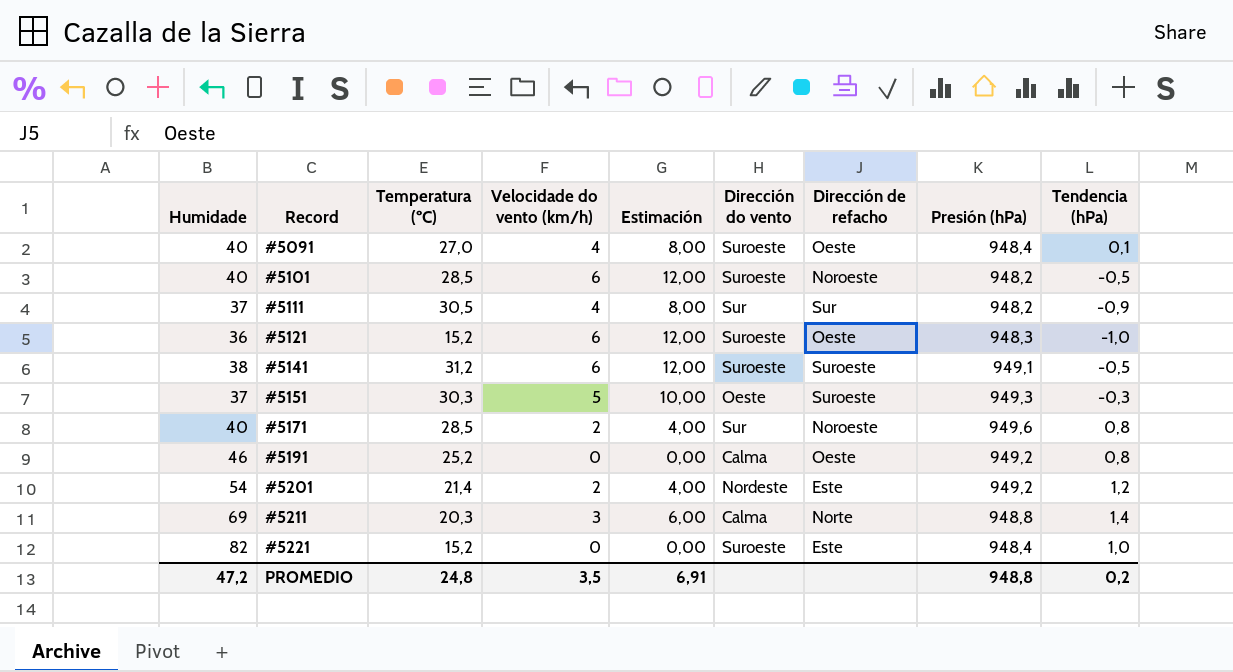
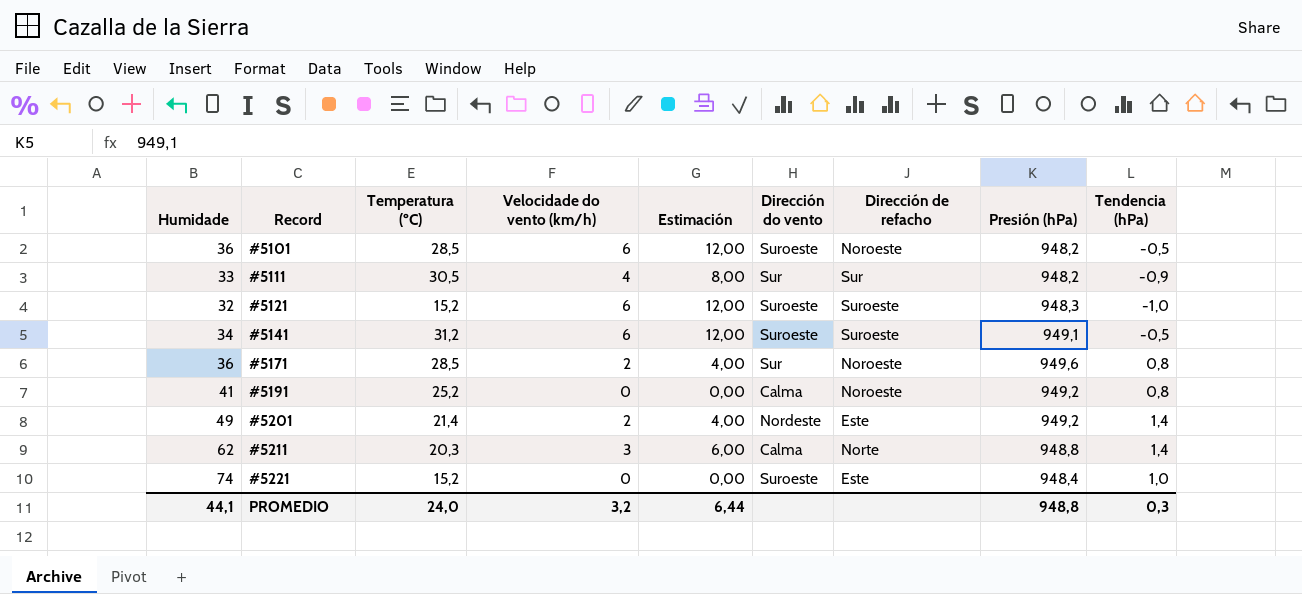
row #5091: 40 | 27,0 | 4 | 8,00 | Suroeste | Oeste | 948,4 | 0,1 -> none
row #5151: 37 | 30,3 | 5 | 10,00 | Oeste | Suroeste | 949,3 | -0,3 -> none
#5101 | Humidade: 40 -> 36
#5111 | Humidade: 37 -> 33
#5121 | Humidade: 36 -> 32
#5121 | Dirección de refacho: Oeste -> Suroeste
#5141 | Humidade: 38 -> 34
#5171 | Humidade: 40 -> 36
#5191 | Humidade: 46 -> 41
#5191 | Dirección de refacho: Oeste -> Noroeste
#5201 | Humidade: 54 -> 49
#5201 | Tendencia (hPa): 1,2 -> 1,4
#5211 | Humidade: 69 -> 62
#5221 | Humidade: 82 -> 74
PROMEDIO | Humidade: 47,2 -> 44,1
PROMEDIO | Temperatura (ºC): 24,8 -> 24,0
PROMEDIO | Velocidade do vento (km/h): 3,5 -> 3,2
PROMEDIO | Estimación: 6,91 -> 6,44
PROMEDIO | Tendencia (hPa): 0,2 -> 0,3

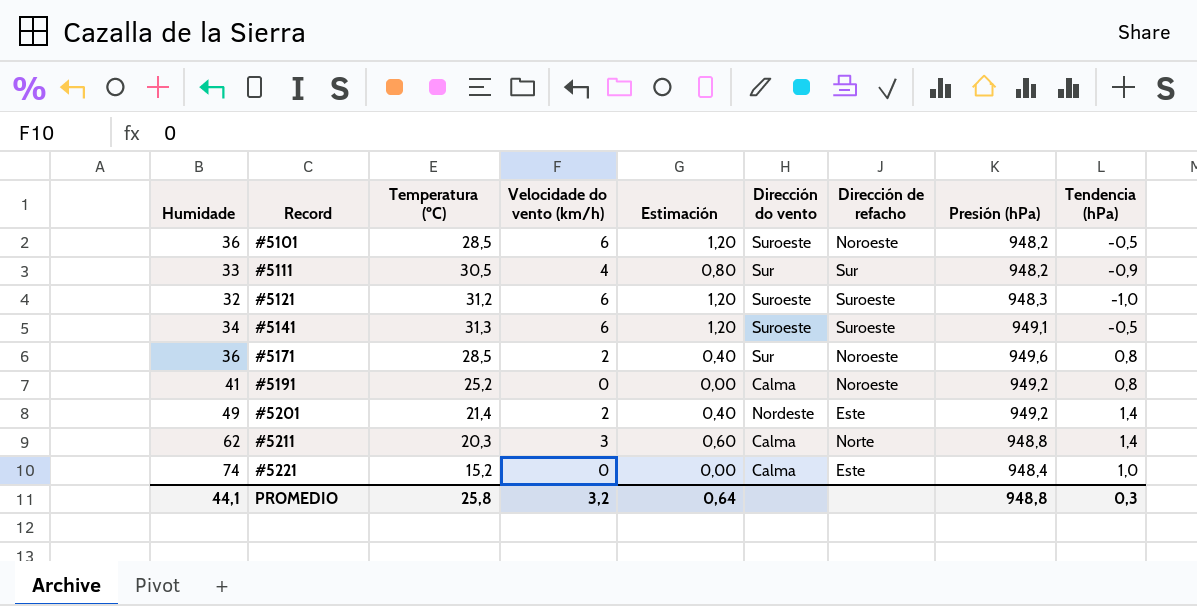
column Estimación | formula: [Velocidade do vento (km/h)] * 2 -> [Velocidade do vento (km/h)] * 0,2
#5121 | Temperatura (ºC): 15,2 -> 31,2
#5141 | Temperatura (ºC): 31,2 -> 31,3
#5221 | Dirección do vento: Suroeste -> Calma
PROMEDIO | Temperatura (ºC): 24,0 -> 25,8
PROMEDIO | Estimación: 6,44 -> 0,64

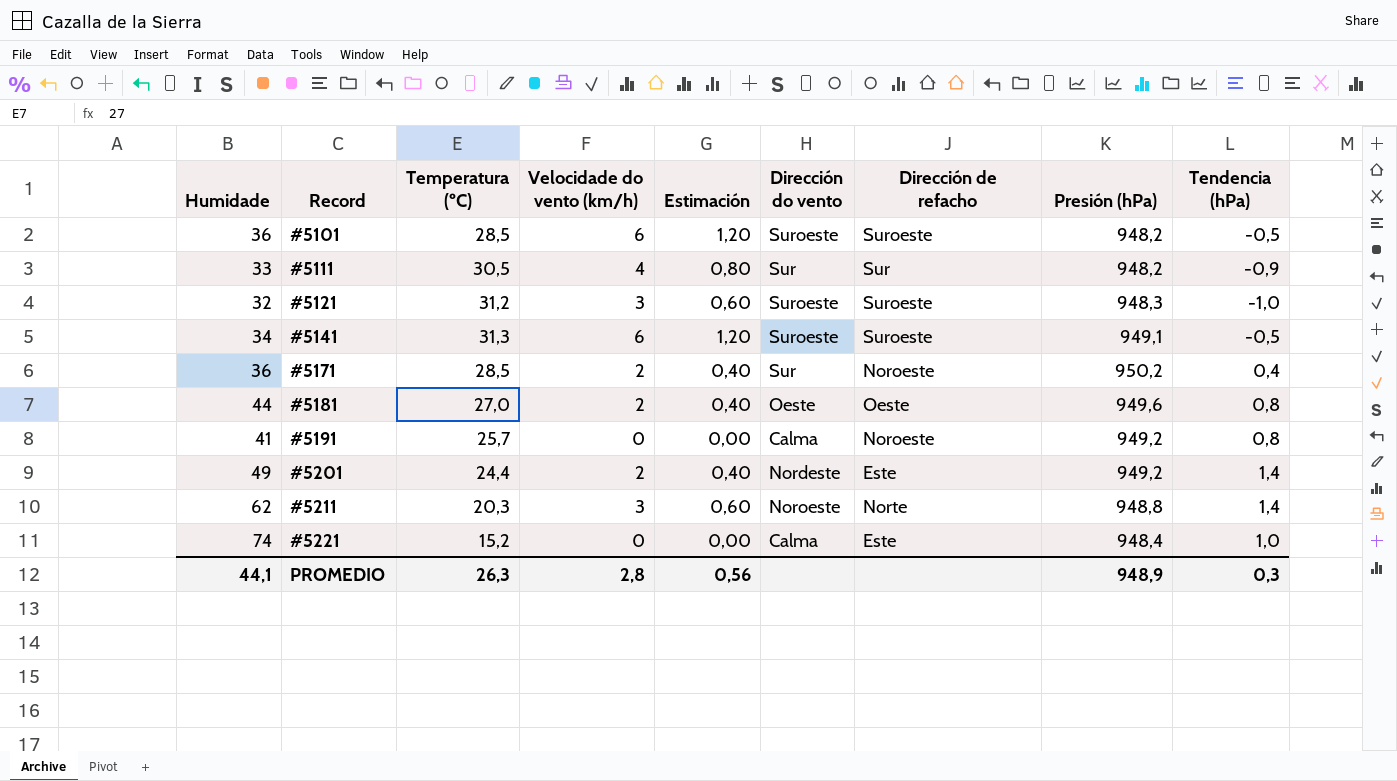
#5101 | Dirección de refacho: Noroeste -> Suroeste
#5121 | Velocidade do vento (km/h): 6 -> 3
#5121 | Estimación: 1,20 -> 0,60
#5171 | Presión (hPa): 949,6 -> 950,2
#5171 | Tendencia (hPa): 0,8 -> 0,4
row #5181: none -> 44 | 27,0 | 2 | 0,40 | Oeste | Oeste | 949,6 | 0,8
#5191 | Temperatura (ºC): 25,2 -> 25,7
#5201 | Temperatura (ºC): 21,4 -> 24,4
#5211 | Dirección do vento: Calma -> Noroeste
PROMEDIO | Temperatura (ºC): 25,8 -> 26,3
PROMEDIO | Velocidade do vento (km/h): 3,2 -> 2,8
PROMEDIO | Estimación: 0,64 -> 0,56
PROMEDIO | Presión (hPa): 948,8 -> 948,9

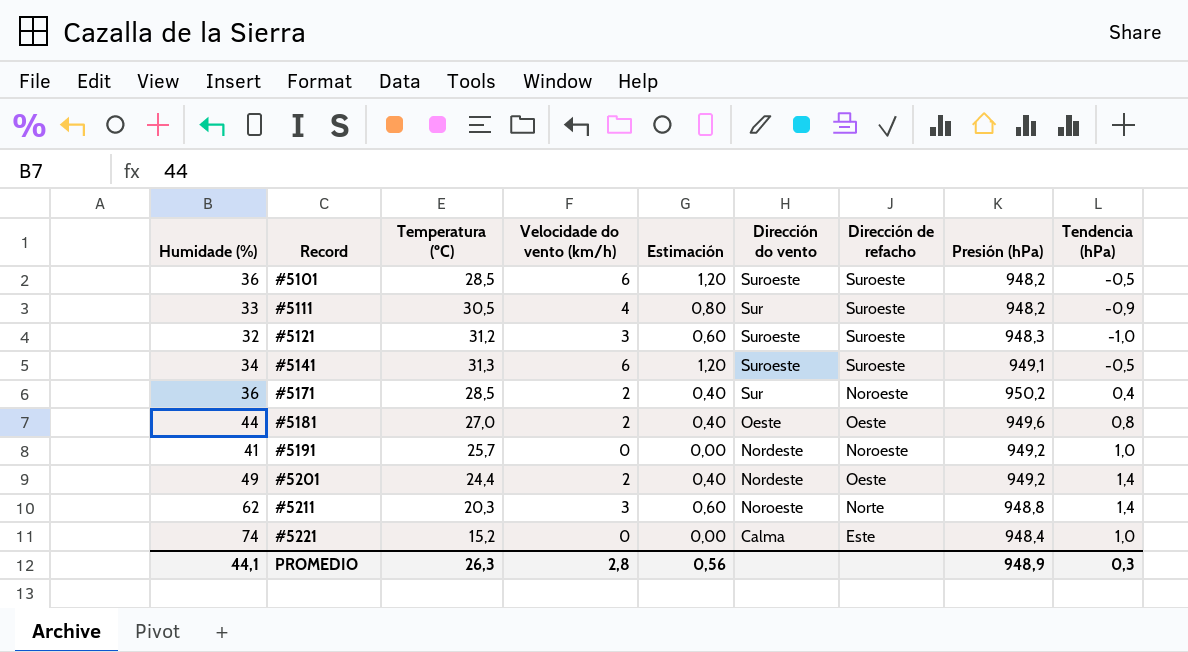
column name: Humidade -> Humidade (%)
#5111 | Dirección de refacho: Sur -> Suroeste
#5191 | Dirección do vento: Calma -> Nordeste
#5191 | Tendencia (hPa): 0,8 -> 1,0
#5201 | Dirección de refacho: Este -> Oeste

